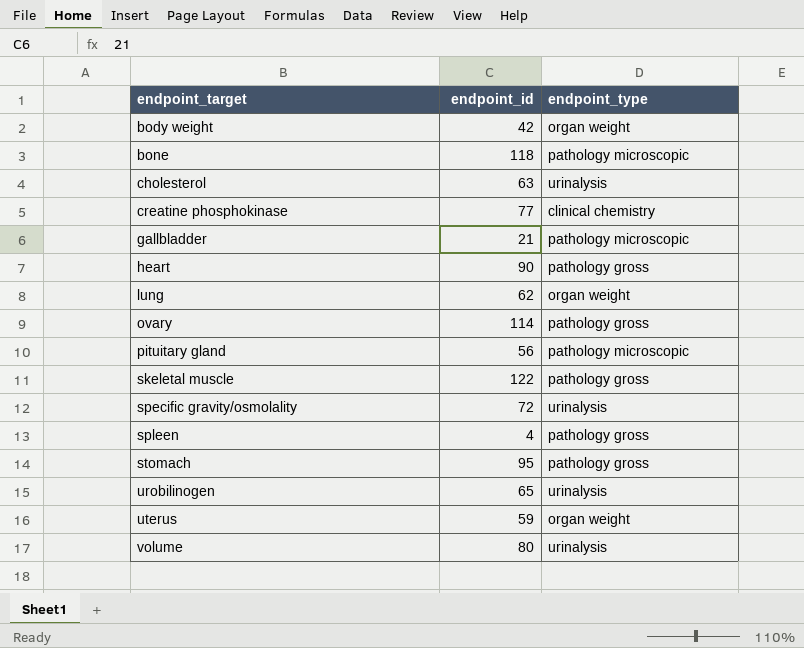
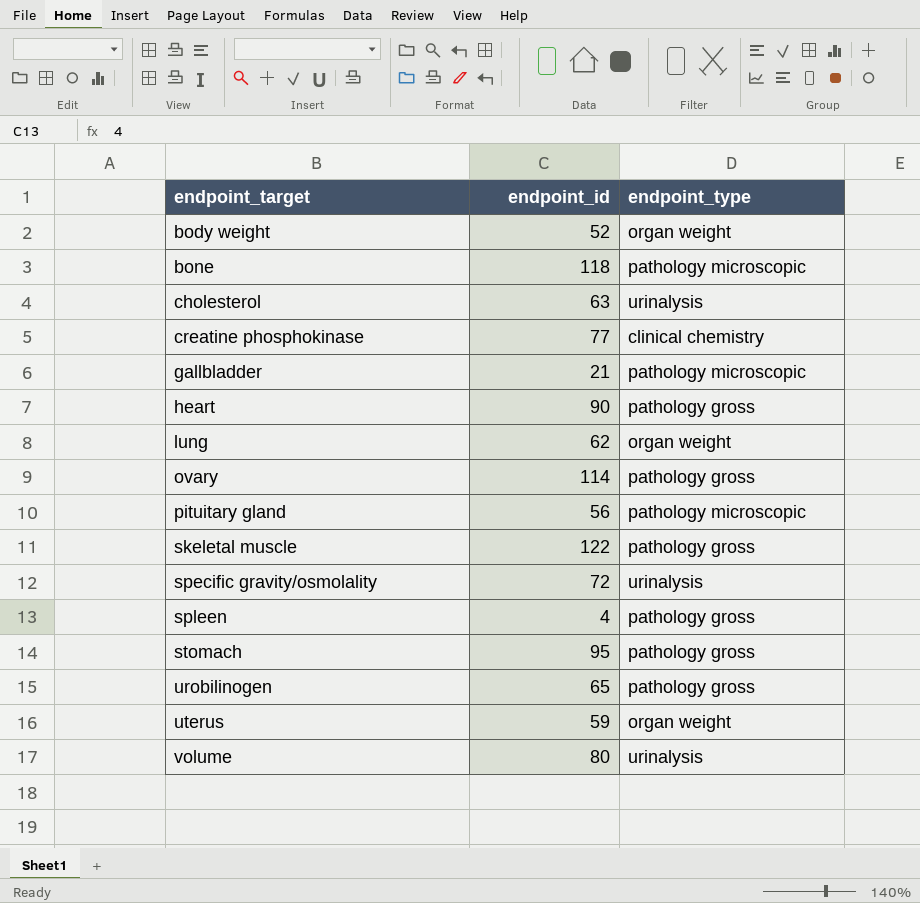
body weight | endpoint_id: 42 -> 52
urobilinogen | endpoint_type: urinalysis -> pathology gross

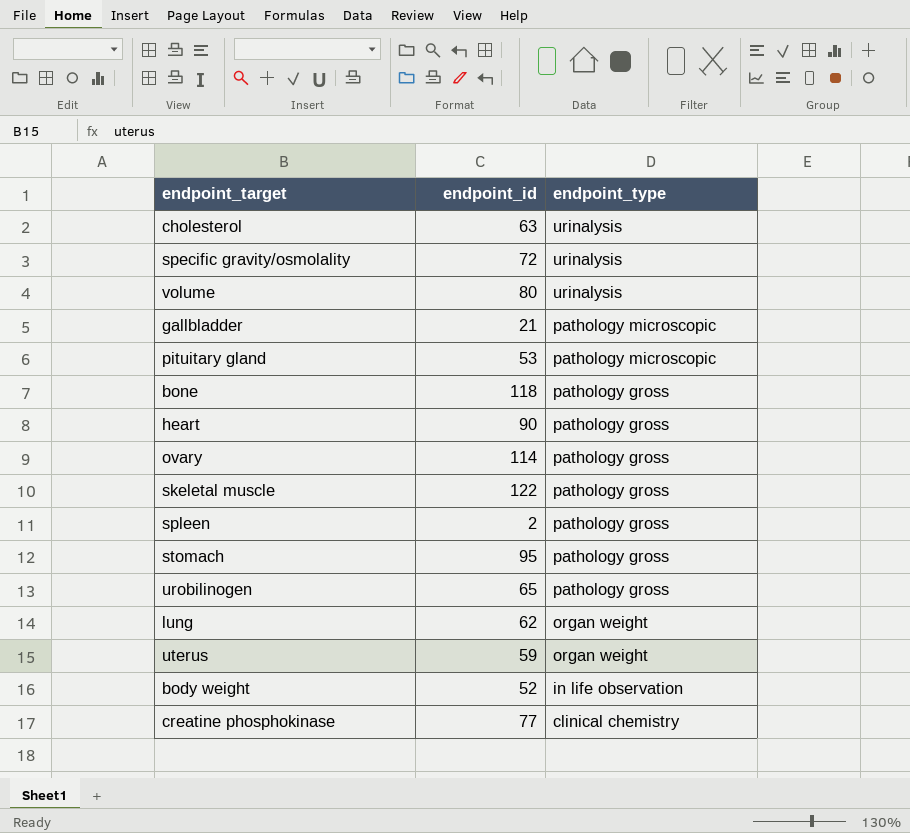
row order: endpoint_target ascending -> endpoint_type descending
pituitary gland | endpoint_id: 56 -> 53
bone | endpoint_type: pathology microscopic -> pathology gross
spleen | endpoint_id: 4 -> 2
body weight | endpoint_type: organ weight -> in life observation

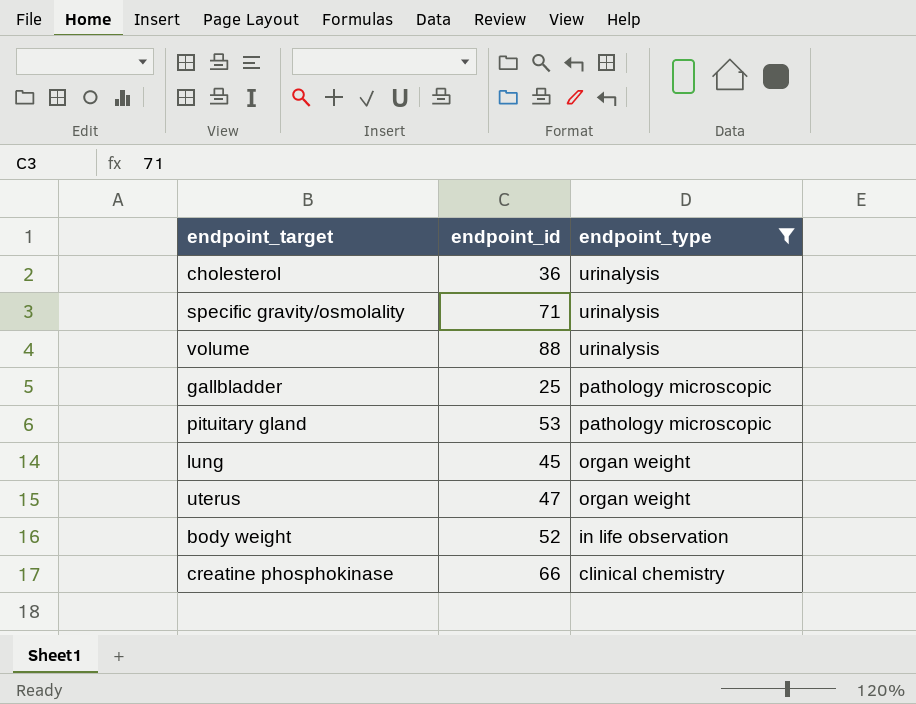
filter: none -> endpoint_type != pathology gross
cholesterol | endpoint_id: 63 -> 36
specific gravity/osmolality | endpoint_id: 72 -> 71
volume | endpoint_id: 80 -> 88
gallbladder | endpoint_id: 21 -> 25
lung | endpoint_id: 62 -> 45
uterus | endpoint_id: 59 -> 47
creatine phosphokinase | endpoint_id: 77 -> 66

